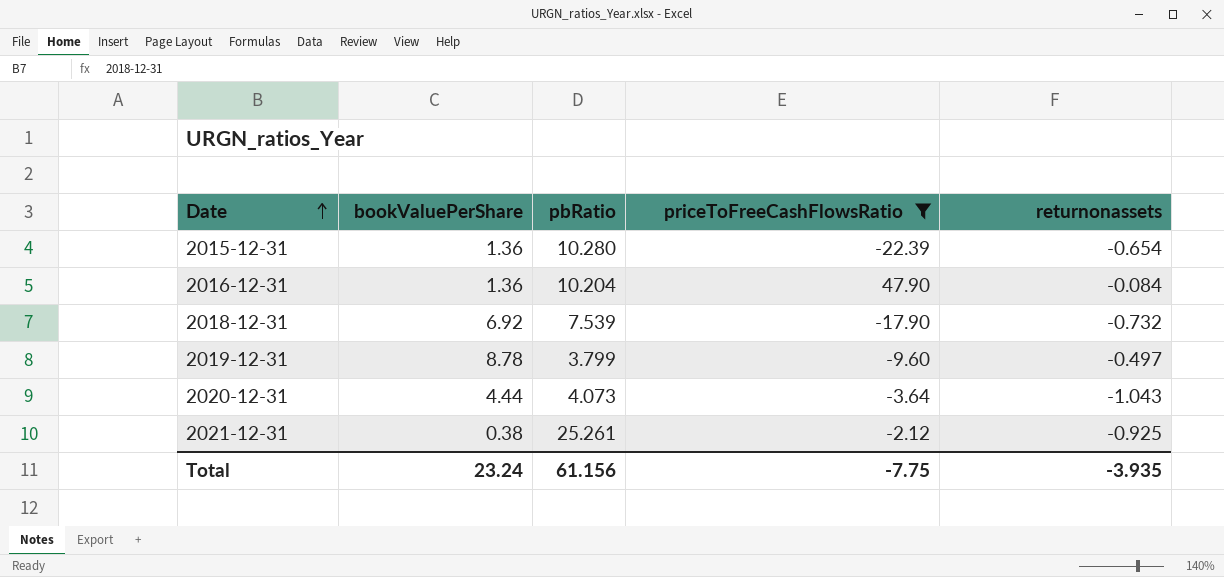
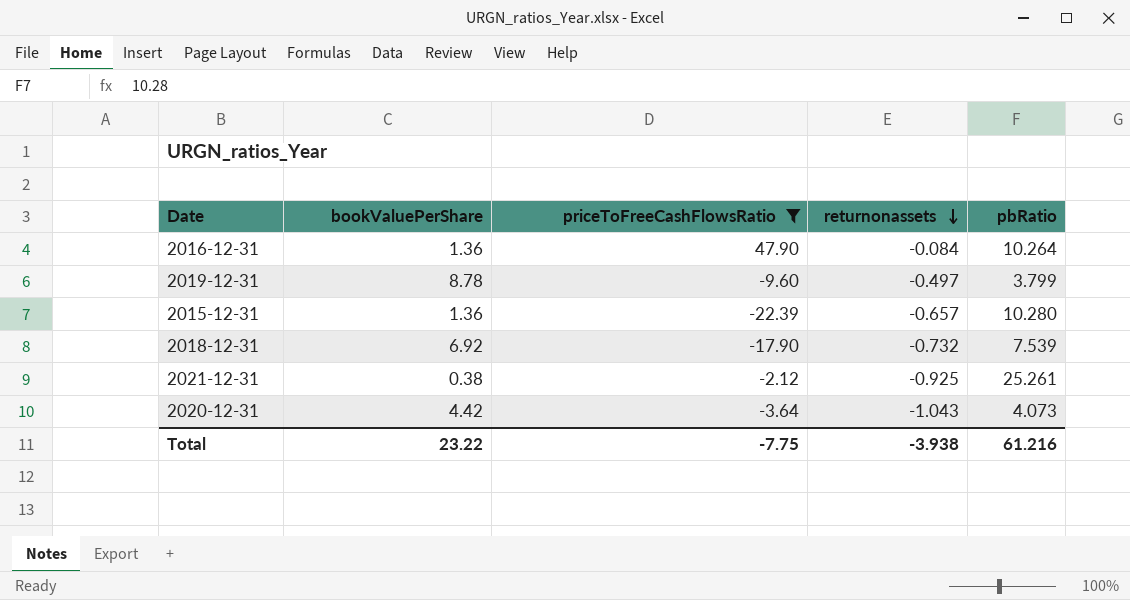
row order: Date ascending -> returnonassets descending
column pbRatio | position: 3 -> 5
2016-12-31 | pbRatio: 10.204 -> 10.264
2015-12-31 | returnonassets: -0.654 -> -0.657
2020-12-31 | bookValuePerShare: 4.44 -> 4.42
Total | bookValuePerShare: 23.24 -> 23.22
Total | returnonassets: -3.935 -> -3.938
Total | pbRatio: 61.156 -> 61.216

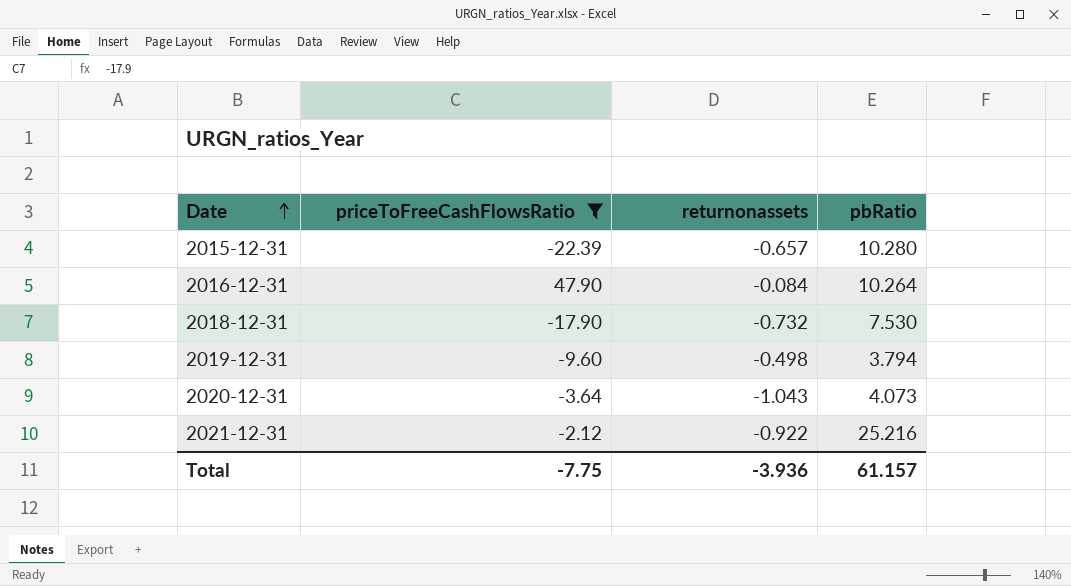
row order: returnonassets descending -> Date ascending
column bookValuePerShare | position: 2 -> none
2018-12-31 | pbRatio: 7.539 -> 7.530
2019-12-31 | returnonassets: -0.497 -> -0.498
2019-12-31 | pbRatio: 3.799 -> 3.794
2021-12-31 | returnonassets: -0.925 -> -0.922
2021-12-31 | pbRatio: 25.261 -> 25.216
Total | returnonassets: -3.938 -> -3.936
Total | pbRatio: 61.216 -> 61.157

